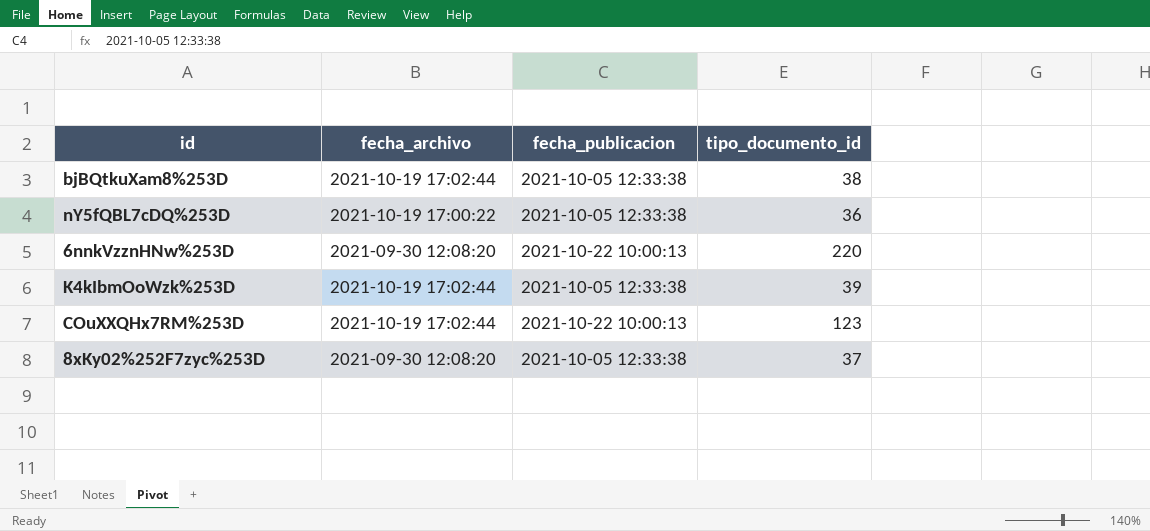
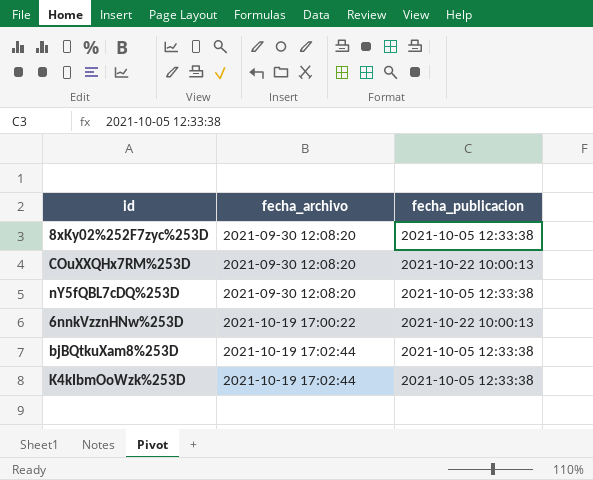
row order: none -> fecha_archivo ascending
column tipo_documento_id | position: 4 -> none
COuXXQHx7RM%253D | fecha_archivo: 2021-10-19 17:02:44 -> 2021-09-30 12:08:20
nY5fQBL7cDQ%253D | fecha_archivo: 2021-10-19 17:00:22 -> 2021-09-30 12:08:20
6nnkVzznHNw%253D | fecha_archivo: 2021-09-30 12:08:20 -> 2021-10-19 17:00:22

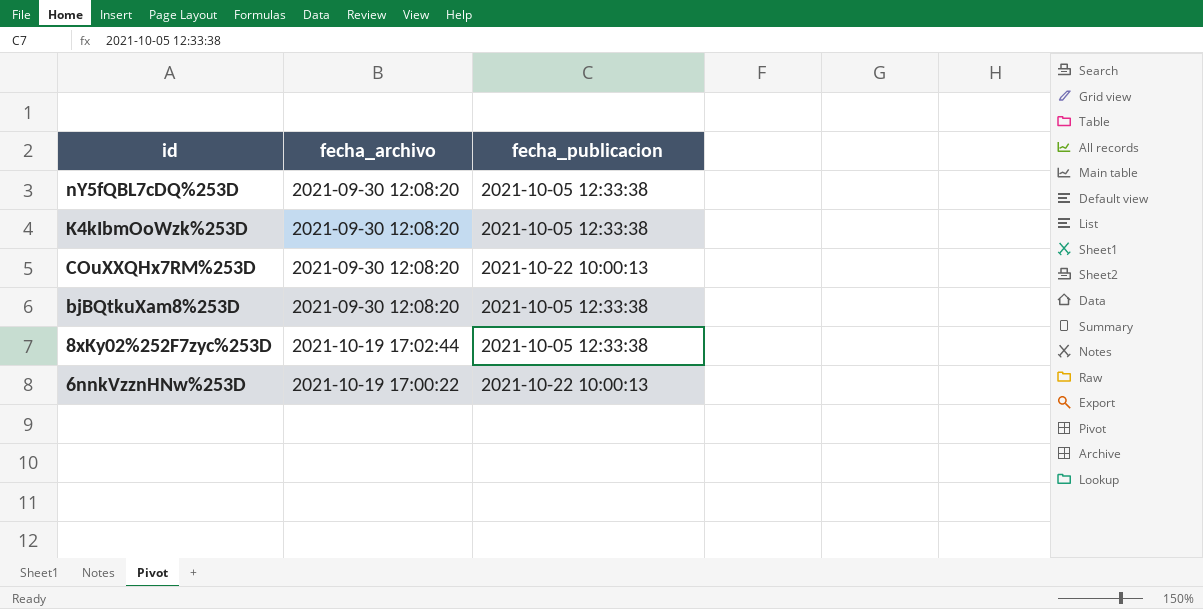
row order: fecha_archivo ascending -> id descending
K4kIbmOoWzk%253D | fecha_archivo: 2021-10-19 17:02:44 -> 2021-09-30 12:08:20
bjBQtkuXam8%253D | fecha_archivo: 2021-10-19 17:02:44 -> 2021-09-30 12:08:20
8xKy02%252F7zyc%253D | fecha_archivo: 2021-09-30 12:08:20 -> 2021-10-19 17:02:44

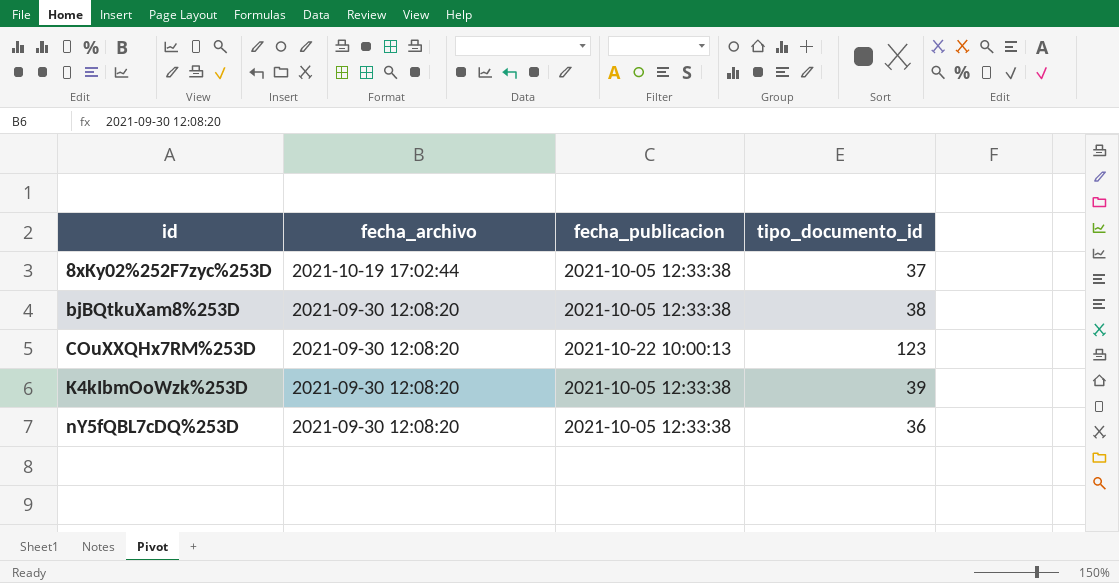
row order: id descending -> id ascending
column tipo_documento_id | position: none -> 4
row 6nnkVzznHNw%253D: 2021-10-19 17:00:22 | 2021-10-22 10:00:13 -> none

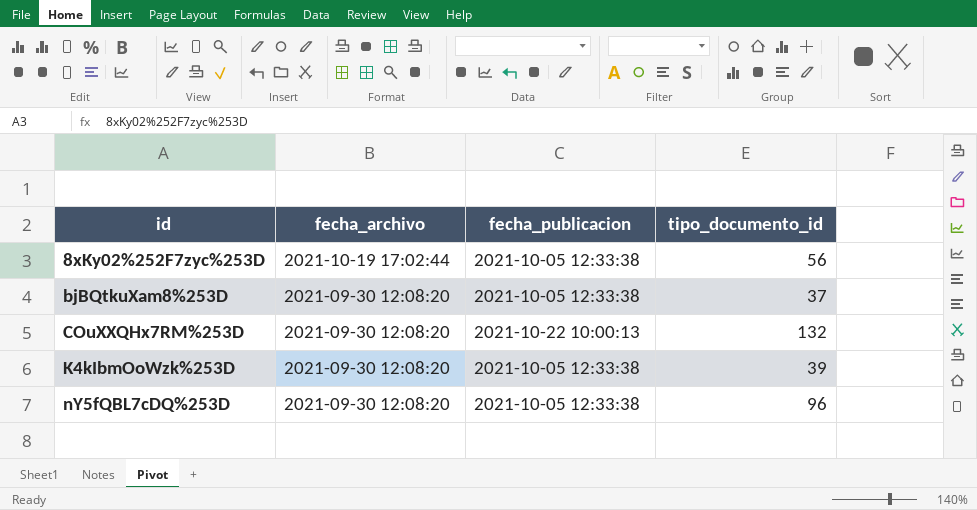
8xKy02%252F7zyc%253D | tipo_documento_id: 37 -> 56
bjBQtkuXam8%253D | tipo_documento_id: 38 -> 37
COuXXQHx7RM%253D | tipo_documento_id: 123 -> 132
nY5fQBL7cDQ%253D | tipo_documento_id: 36 -> 96

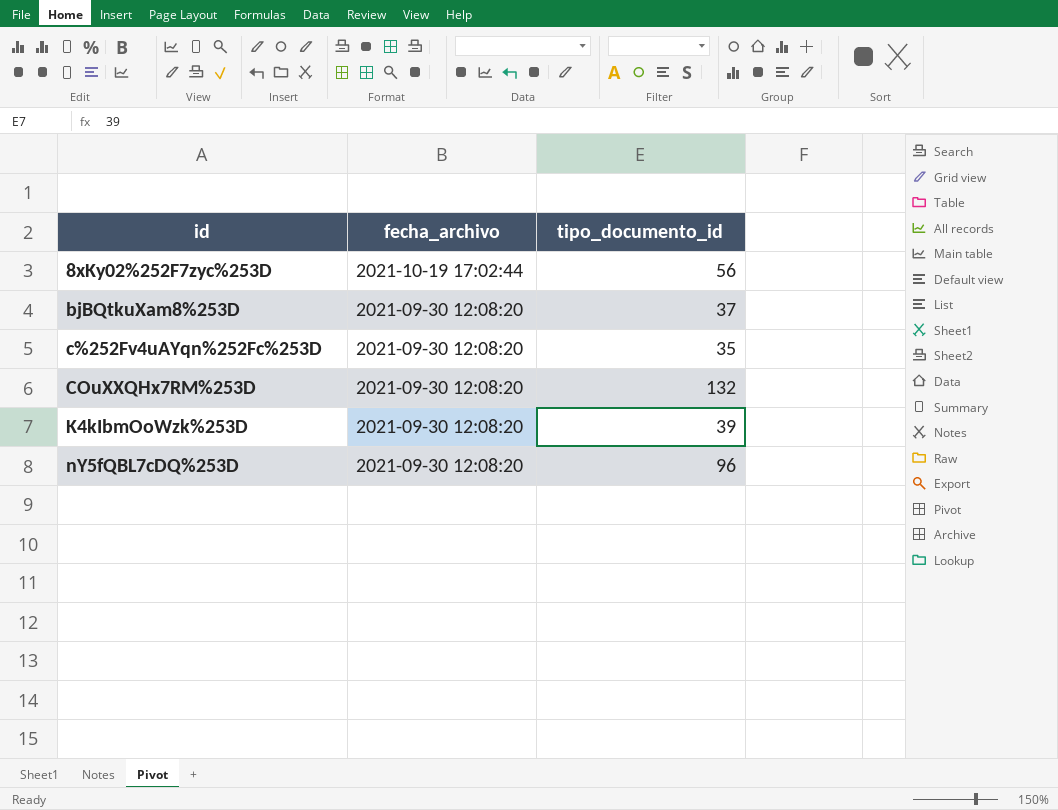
column fecha_publicacion | position: 3 -> none
row c%252Fv4uAYqn%252Fc%253D: none -> 2021-09-30 12:08:20 | 35

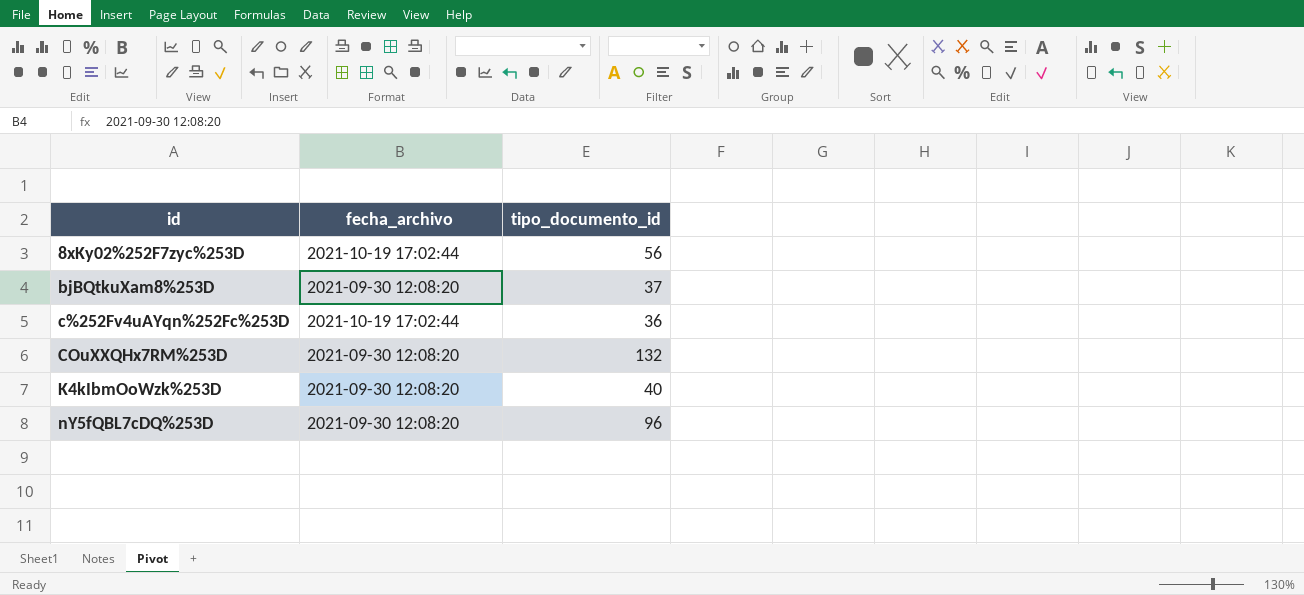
c%252Fv4uAYqn%252Fc%253D | fecha_archivo: 2021-09-30 12:08:20 -> 2021-10-19 17:02:44
c%252Fv4uAYqn%252Fc%253D | tipo_documento_id: 35 -> 36
K4kIbmOoWzk%253D | tipo_documento_id: 39 -> 40

